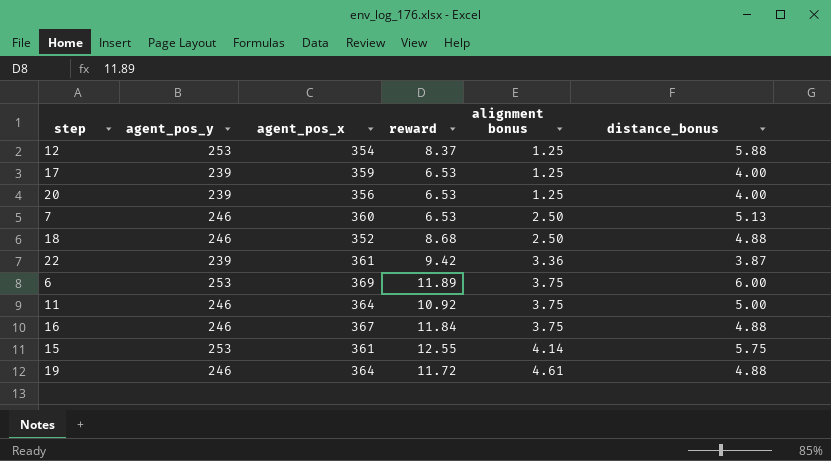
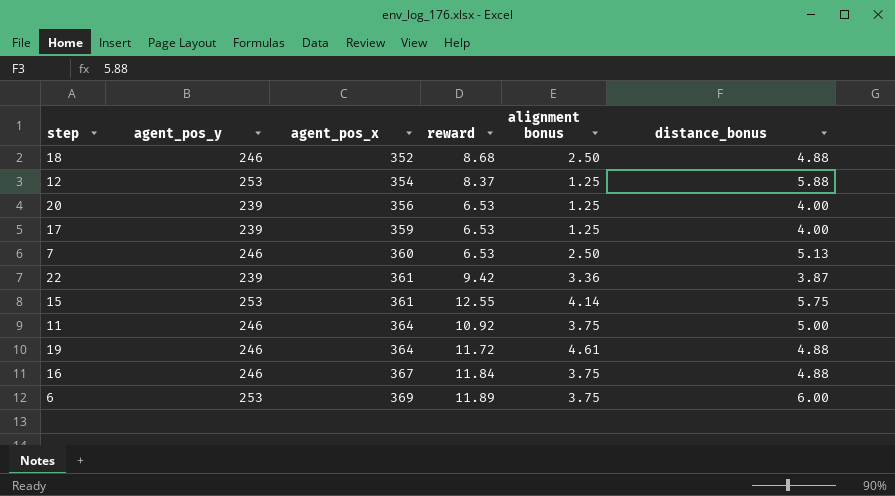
row order: alignment bonus ascending -> agent_pos_x ascending

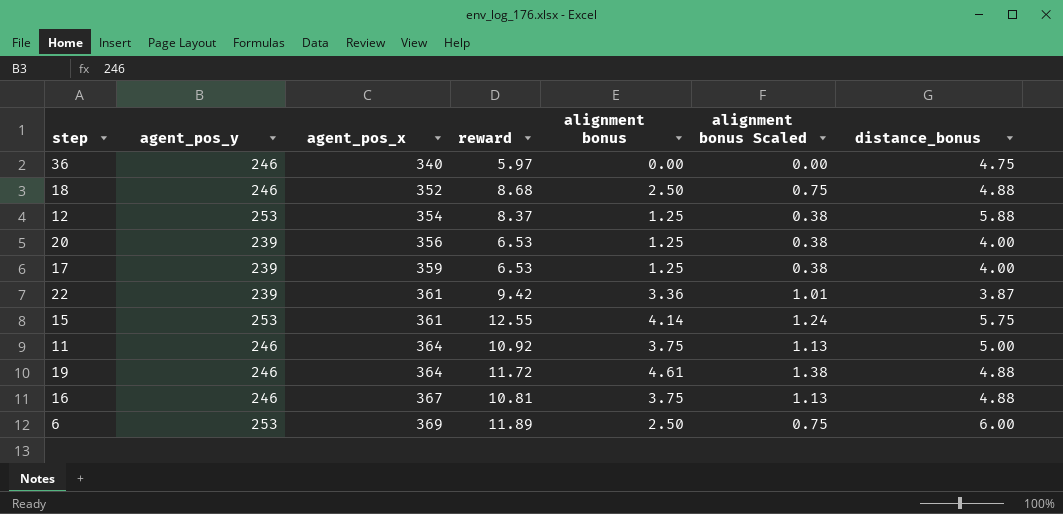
column alignment bonus Scaled | formula: none -> [alignment bonus] * 0.3
row 7: 246 | 360 | 6.53 | 2.50 | 5.13 -> none
row 36: none -> 246 | 340 | 5.97 | 0.00 | 0.00 | 4.75
16 | reward: 11.84 -> 10.81
6 | alignment bonus: 3.75 -> 2.50

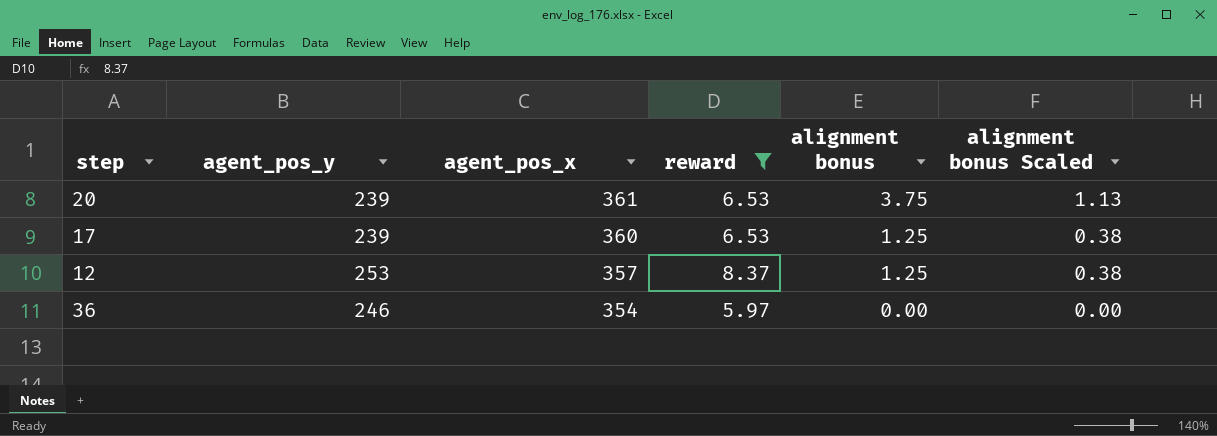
filter: none -> reward <= 8.37
row order: agent_pos_x ascending -> agent_pos_x descending
column distance_bonus | position: 7 -> none
20 | agent_pos_x: 356 -> 361
20 | alignment bonus: 1.25 -> 3.75
20 | alignment bonus Scaled: 0.38 -> 1.13
17 | agent_pos_x: 359 -> 360
12 | agent_pos_x: 354 -> 357
36 | agent_pos_x: 340 -> 354

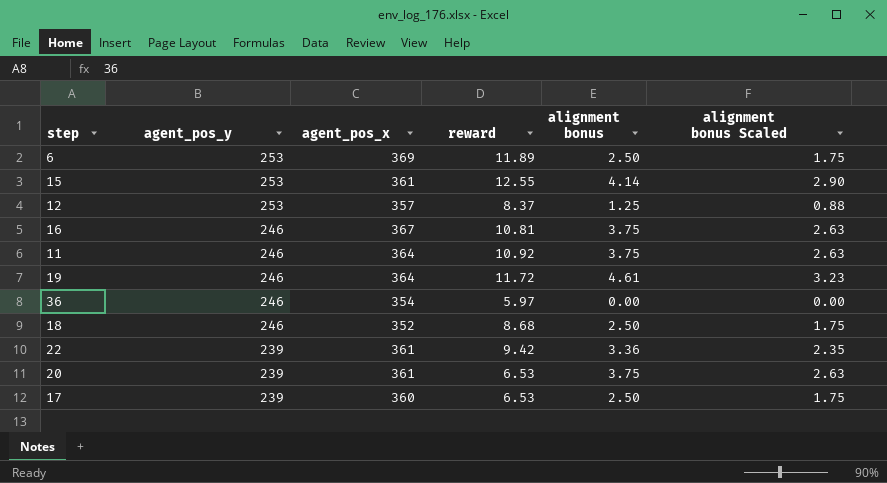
filter: reward <= 8.37 -> none
row order: agent_pos_x descending -> agent_pos_y descending
column alignment bonus Scaled | formula: [alignment bonus] * 0.3 -> [alignment bonus] * 0.7
17 | alignment bonus: 1.25 -> 2.50

